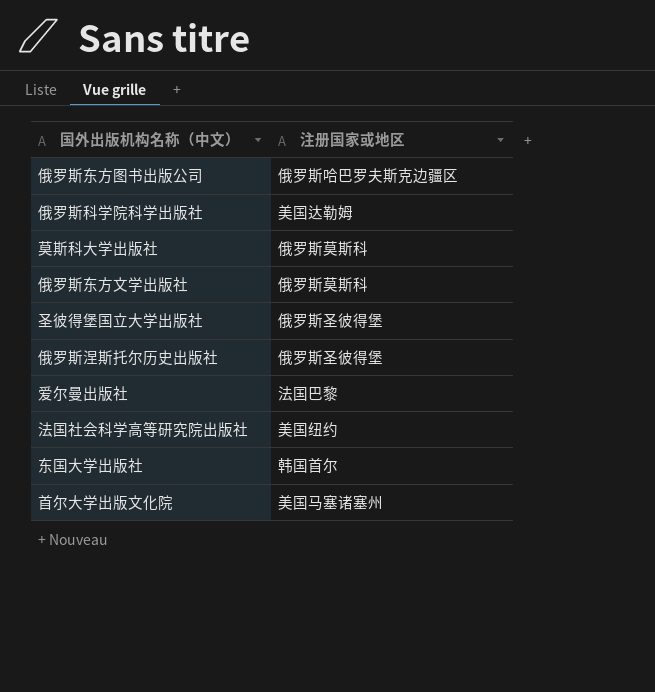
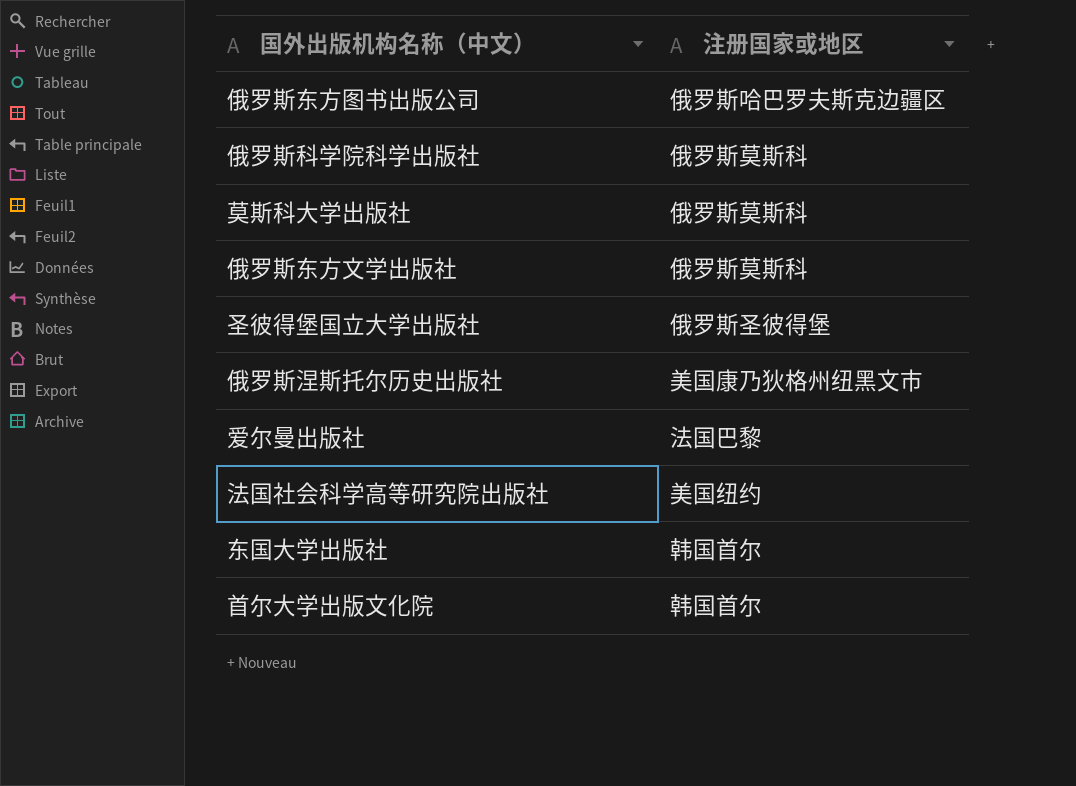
俄罗斯科学院科学出版社 | 注册国家或地区: 美国达勒姆 -> 俄罗斯莫斯科
俄罗斯涅斯托尔历史出版社 | 注册国家或地区: 俄罗斯圣彼得堡 -> 美国康乃狄格州纽黑文市
首尔大学出版文化院 | 注册国家或地区: 美国马塞诸塞州 -> 韩国首尔

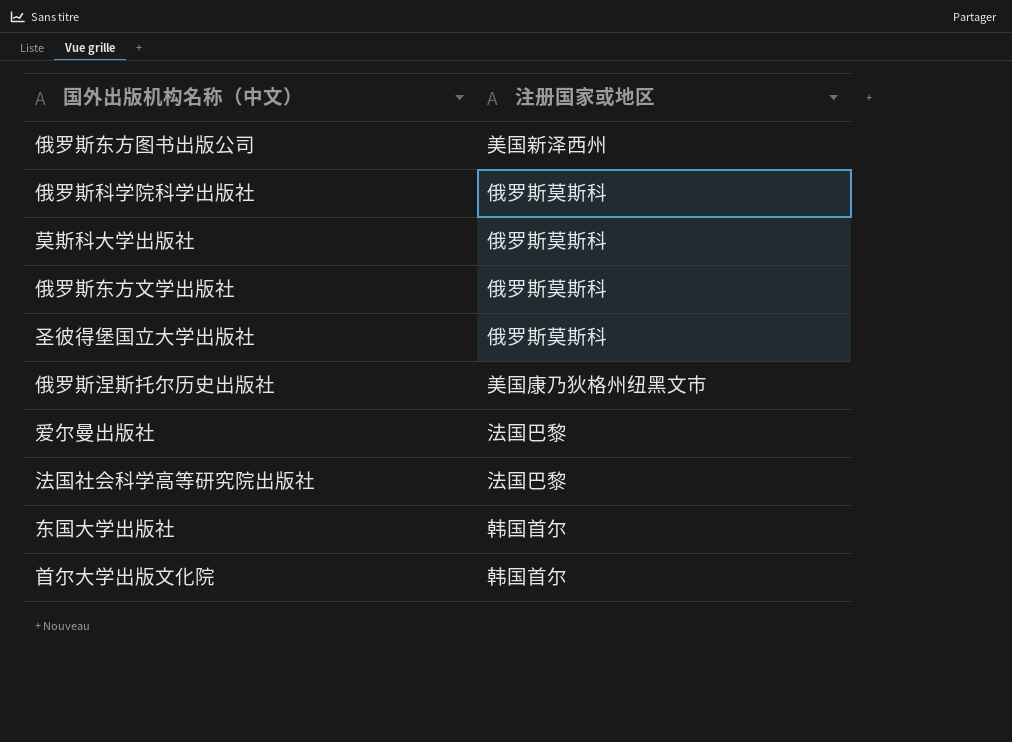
俄罗斯东方图书出版公司 | 注册国家或地区: 俄罗斯哈巴罗夫斯克边疆区 -> 美国新泽西州
圣彼得堡国立大学出版社 | 注册国家或地区: 俄罗斯圣彼得堡 -> 俄罗斯莫斯科
法国社会科学高等研究院出版社 | 注册国家或地区: 美国纽约 -> 法国巴黎

